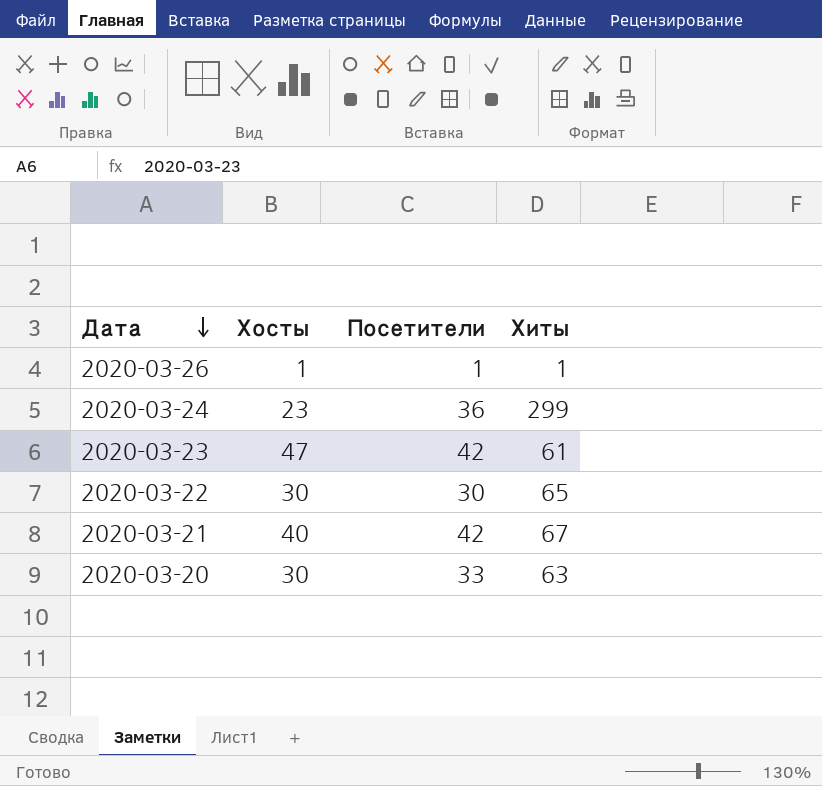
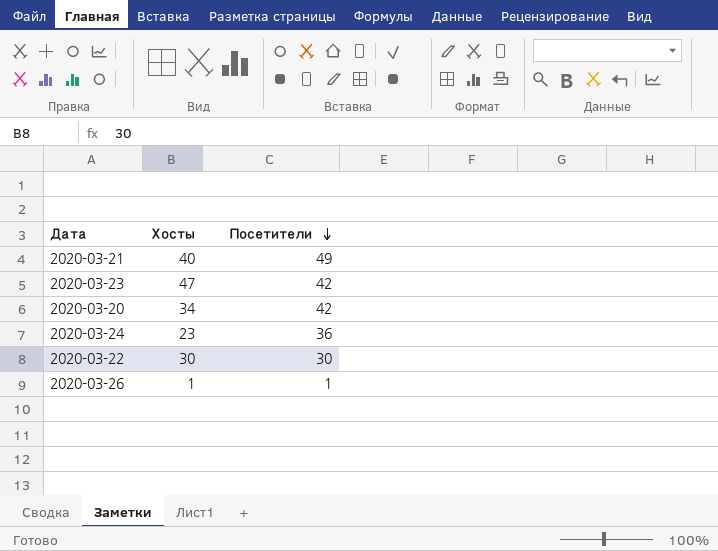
row order: Дата descending -> Посетители descending
column Хиты | position: 4 -> none
2020-03-21 | Посетители: 42 -> 49
2020-03-20 | Хосты: 30 -> 34
2020-03-20 | Посетители: 33 -> 42

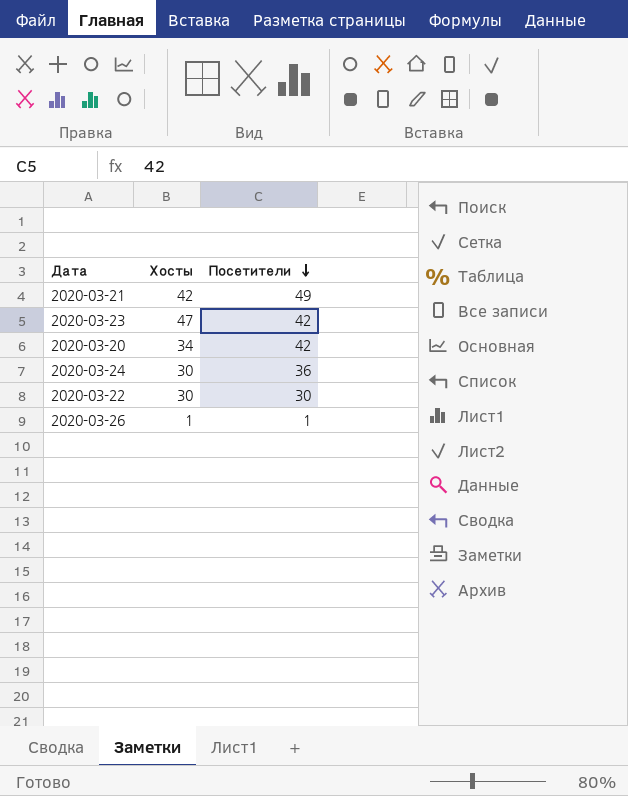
2020-03-21 | Хосты: 40 -> 42
2020-03-24 | Хосты: 23 -> 30

